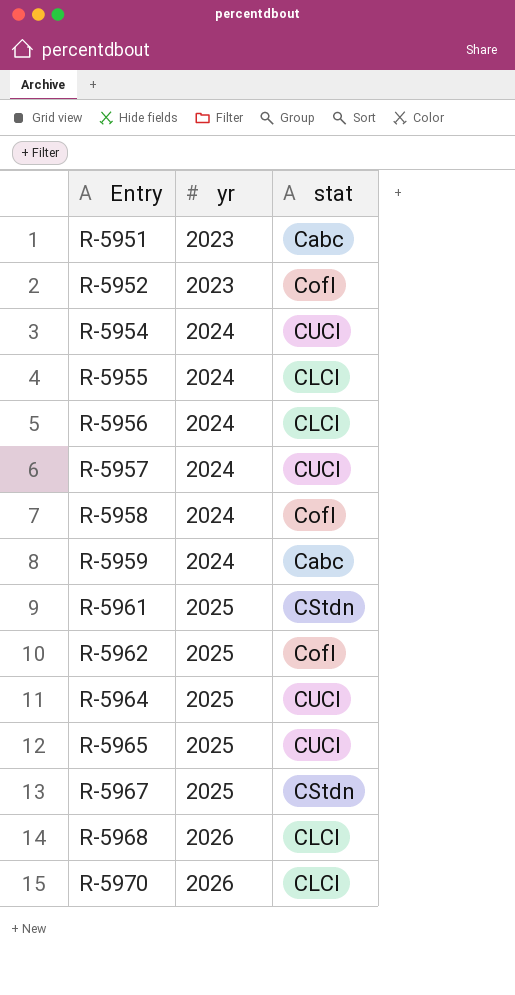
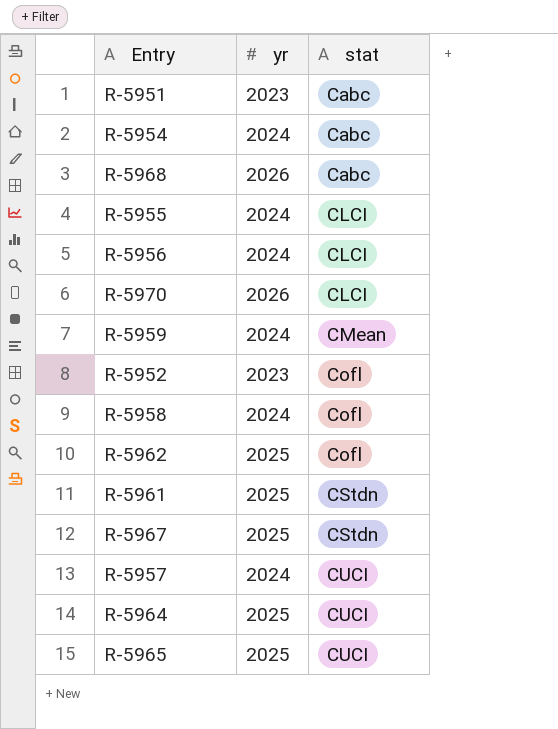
row order: Entry ascending -> stat ascending
R-5954 | stat: CUCI -> Cabc
R-5968 | stat: CLCI -> Cabc
R-5959 | stat: Cabc -> CMean

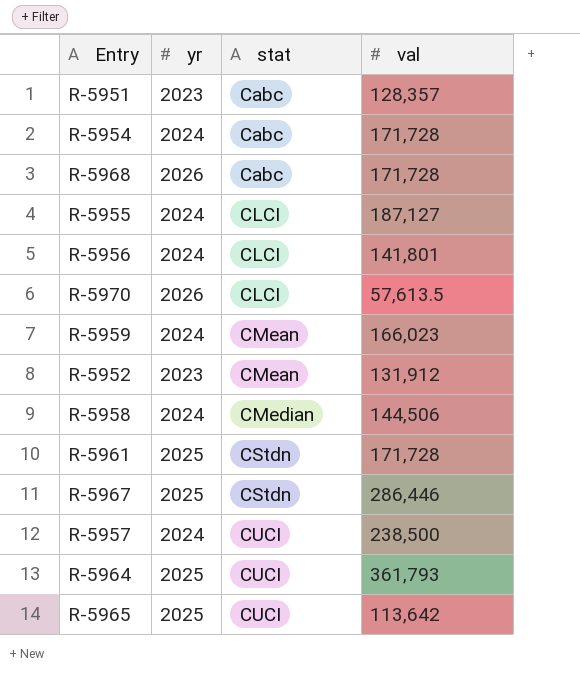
column val | position: none -> 4
row R-5962: 2025 | Cofl -> none
R-5952 | stat: Cofl -> CMean
R-5958 | stat: Cofl -> CMedian

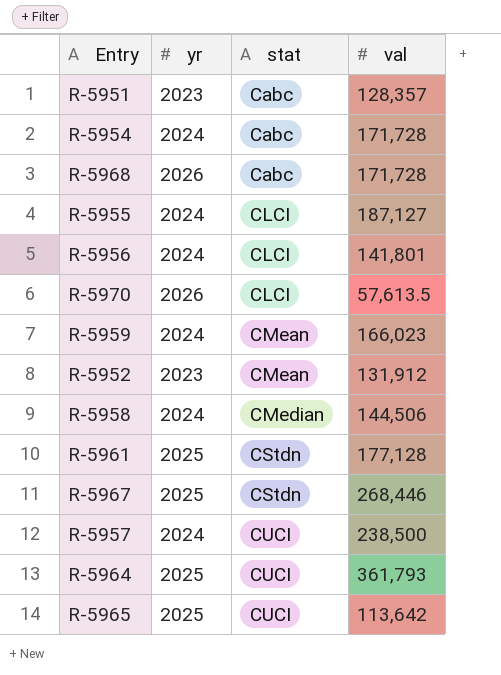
R-5961 | val: 171,728 -> 177,128
R-5967 | val: 286,446 -> 268,446

